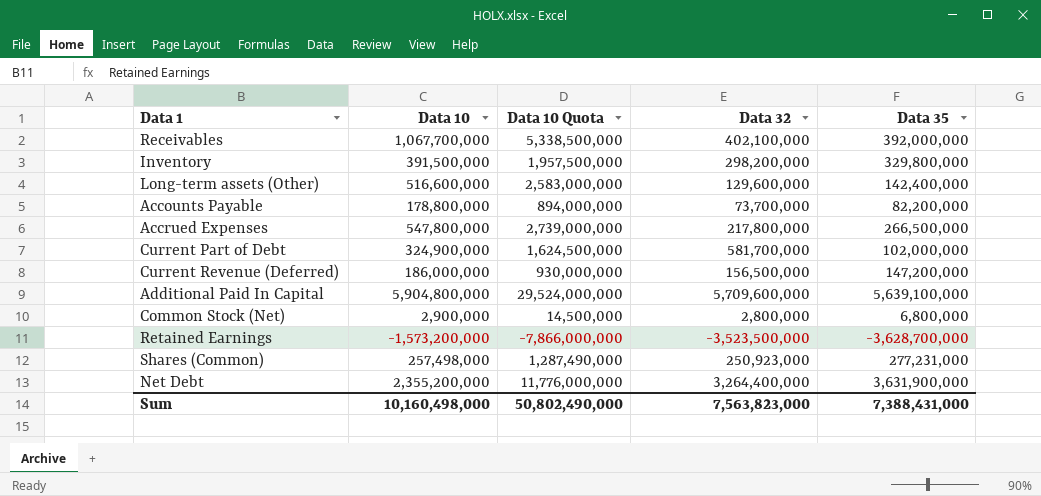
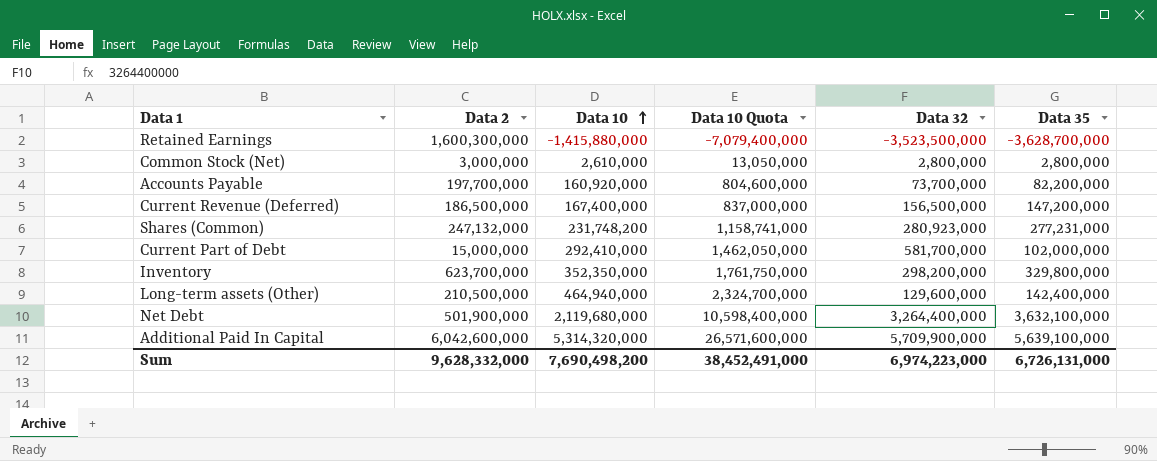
row order: none -> Data 10 ascending
column Data 2 | position: none -> 2
row Receivables: 1,067,700,000 | 5,338,500,000 | 402,100,000 | 392,000,000 -> none
row Accrued Expenses: 547,800,000 | 2,739,000,000 | 217,800,000 | 266,500,000 -> none
Retained Earnings | Data 10: -1,573,200,000 -> -1,415,880,000
Retained Earnings | Data 10 Quota: -7,866,000,000 -> -7,079,400,000
Common Stock (Net) | Data 10: 2,900,000 -> 2,610,000
Common Stock (Net) | Data 10 Quota: 14,500,000 -> 13,050,000
Common Stock (Net) | Data 35: 6,800,000 -> 2,800,000
Accounts Payable | Data 10: 178,800,000 -> 160,920,000
Accounts Payable | Data 10 Quota: 894,000,000 -> 804,600,000
Current Revenue (Deferred) | Data 10: 186,000,000 -> 167,400,000
Current Revenue (Deferred) | Data 10 Quota: 930,000,000 -> 837,000,000
Shares (Common) | Data 10: 257,498,000 -> 231,748,200
Shares (Common) | Data 10 Quota: 1,287,490,000 -> 1,158,741,000
Shares (Common) | Data 32: 250,923,000 -> 280,923,000
Current Part of Debt | Data 10: 324,900,000 -> 292,410,000
Current Part of Debt | Data 10 Quota: 1,624,500,000 -> 1,462,050,000
Inventory | Data 10: 391,500,000 -> 352,350,000
Inventory | Data 10 Quota: 1,957,500,000 -> 1,761,750,000
Long-term assets (Other) | Data 10: 516,600,000 -> 464,940,000
Long-term assets (Other) | Data 10 Quota: 2,583,000,000 -> 2,324,700,000
Net Debt | Data 10: 2,355,200,000 -> 2,119,680,000
Net Debt | Data 10 Quota: 11,776,000,000 -> 10,598,400,000
Net Debt | Data 35: 3,631,900,000 -> 3,632,100,000
Additional Paid In Capital | Data 10: 5,904,800,000 -> 5,314,320,000
Additional Paid In Capital | Data 10 Quota: 29,524,000,000 -> 26,571,600,000
Additional Paid In Capital | Data 32: 5,709,600,000 -> 5,709,900,000
Sum | Data 10: 10,160,498,000 -> 7,690,498,200
Sum | Data 10 Quota: 50,802,490,000 -> 38,452,491,000
Sum | Data 32: 7,563,823,000 -> 6,974,223,000
Sum | Data 35: 7,388,431,000 -> 6,726,131,000

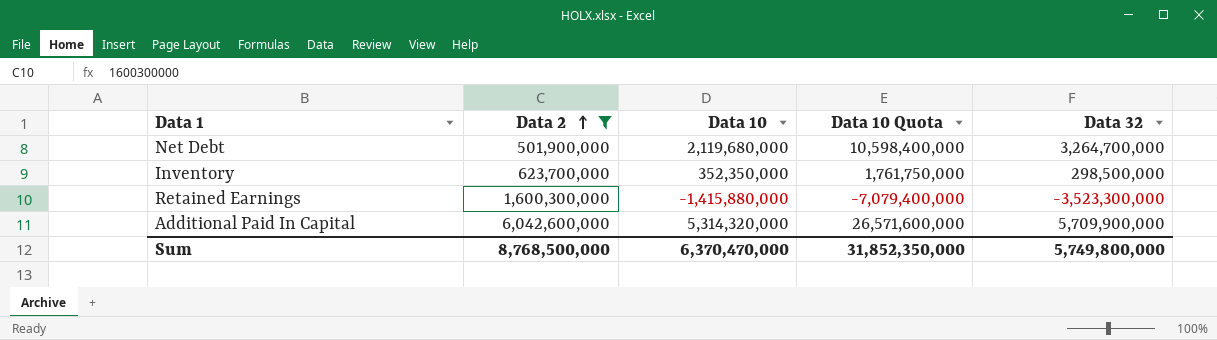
filter: none -> Data 2 >= 501,900,000
row order: Data 10 ascending -> Data 2 ascending
column Data 35 | position: 6 -> none
Net Debt | Data 32: 3,264,400,000 -> 3,264,700,000
Inventory | Data 32: 298,200,000 -> 298,500,000
Retained Earnings | Data 32: -3,523,500,000 -> -3,523,300,000
Sum | Data 2: 9,628,332,000 -> 8,768,500,000
Sum | Data 10: 7,690,498,200 -> 6,370,470,000
Sum | Data 10 Quota: 38,452,491,000 -> 31,852,350,000
Sum | Data 32: 6,974,223,000 -> 5,749,800,000

